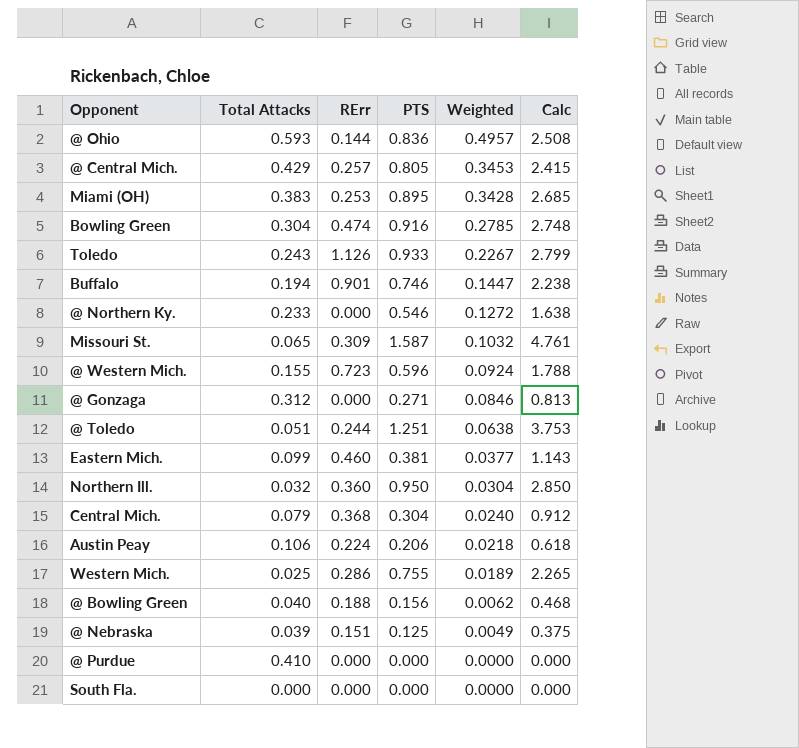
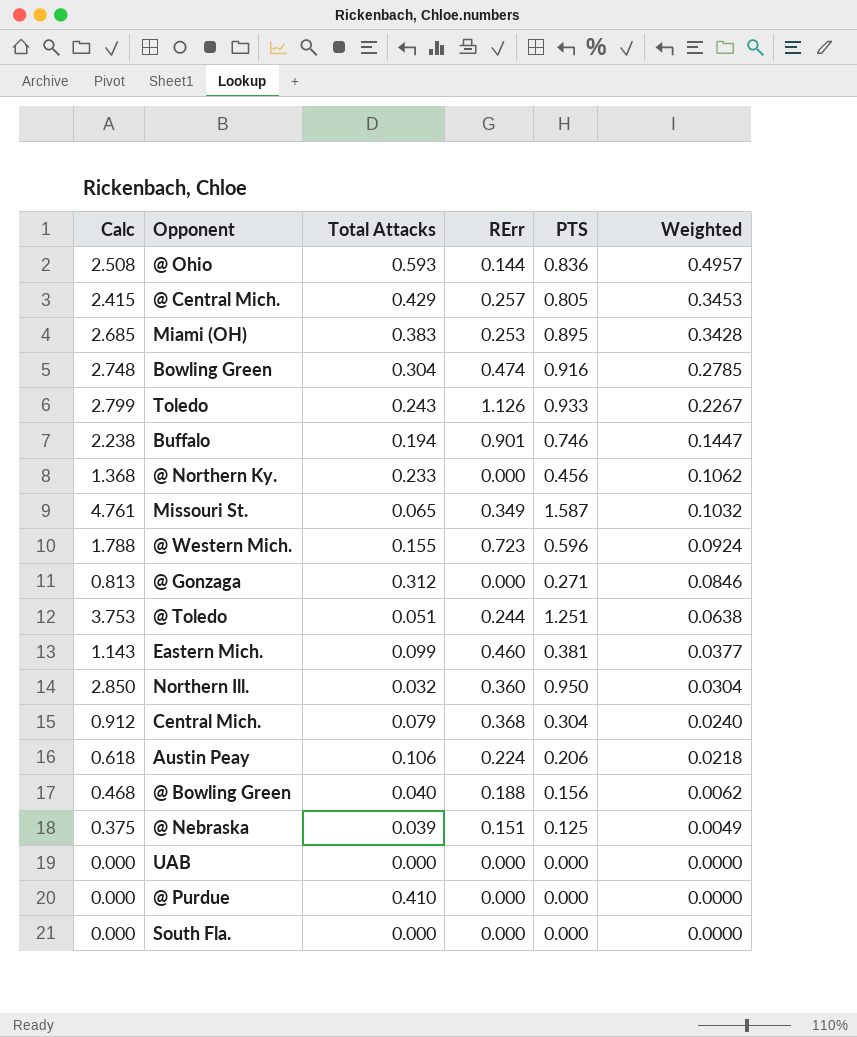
column Calc | position: 6 -> 1
row Western Mich.: 0.025 | 0.286 | 0.755 | 0.0189 | 2.265 -> none
@ Northern Ky. | Calc: 1.638 -> 1.368
@ Northern Ky. | PTS: 0.546 -> 0.456
@ Northern Ky. | Weighted: 0.1272 -> 0.1062
Missouri St. | RErr: 0.309 -> 0.349
row UAB: none -> 0.000 | 0.000 | 0.000 | 0.000 | 0.0000

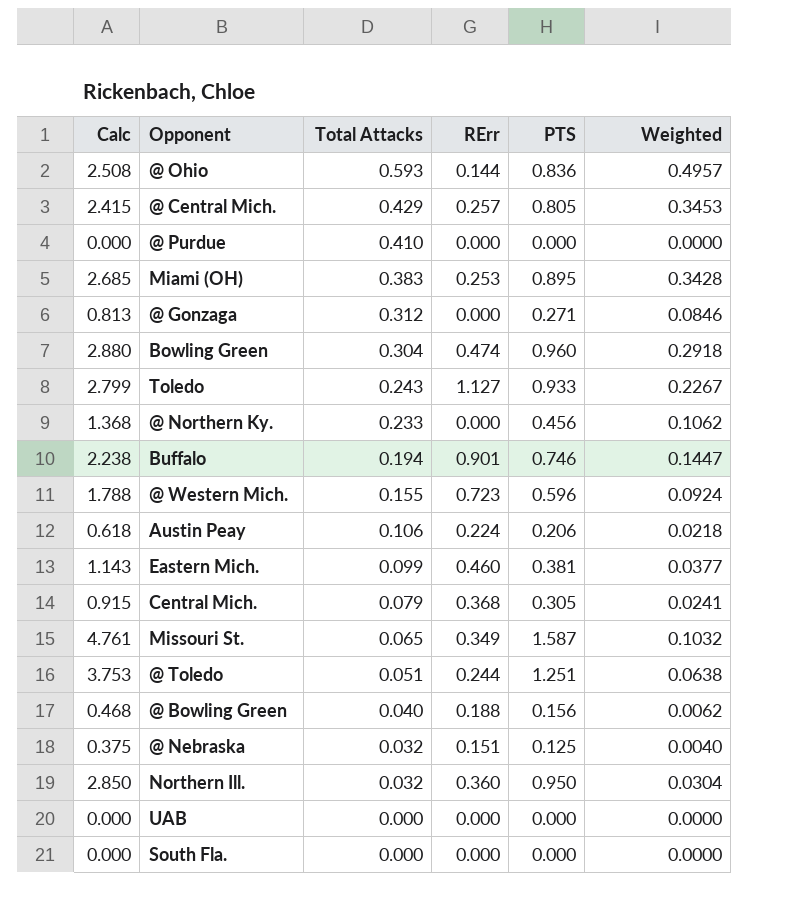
row order: Weighted descending -> Total Attacks descending
Bowling Green | Calc: 2.748 -> 2.880
Bowling Green | PTS: 0.916 -> 0.960
Bowling Green | Weighted: 0.2785 -> 0.2918
Toledo | RErr: 1.126 -> 1.127
Central Mich. | Calc: 0.912 -> 0.915
Central Mich. | PTS: 0.304 -> 0.305
Central Mich. | Weighted: 0.0240 -> 0.0241
@ Nebraska | Total Attacks: 0.039 -> 0.032
@ Nebraska | Weighted: 0.0049 -> 0.0040

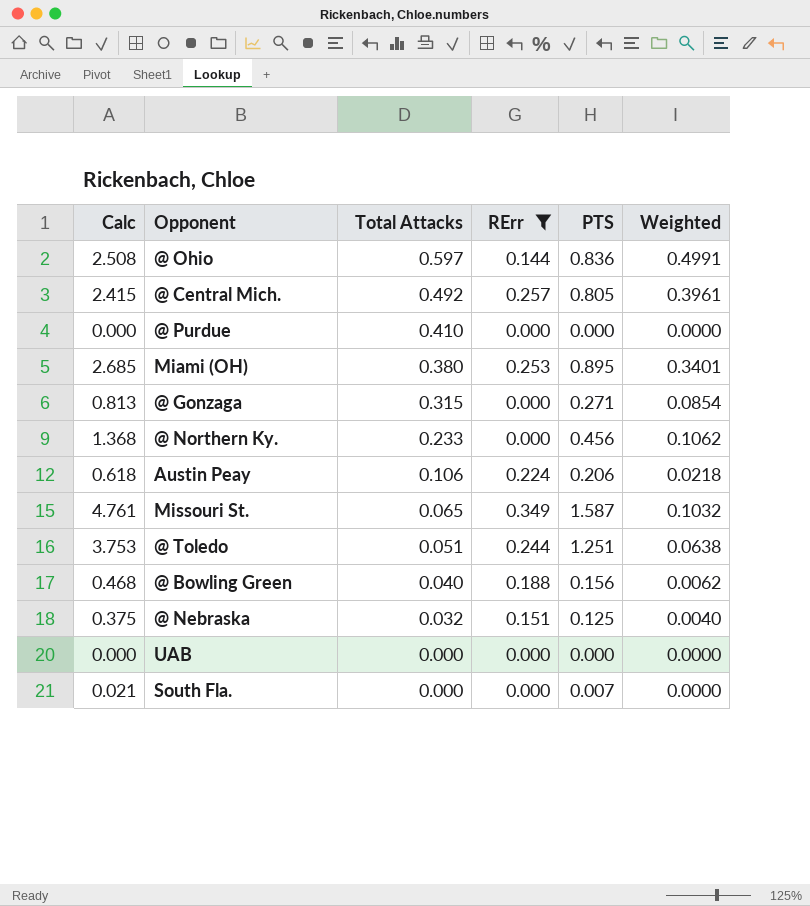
filter: none -> RErr <= 0.349
@ Ohio | Total Attacks: 0.593 -> 0.597
@ Ohio | Weighted: 0.4957 -> 0.4991
@ Central Mich. | Total Attacks: 0.429 -> 0.492
@ Central Mich. | Weighted: 0.3453 -> 0.3961
Miami (OH) | Total Attacks: 0.383 -> 0.380
Miami (OH) | Weighted: 0.3428 -> 0.3401
@ Gonzaga | Total Attacks: 0.312 -> 0.315
@ Gonzaga | Weighted: 0.0846 -> 0.0854
South Fla. | Calc: 0.000 -> 0.021
South Fla. | PTS: 0.000 -> 0.007

